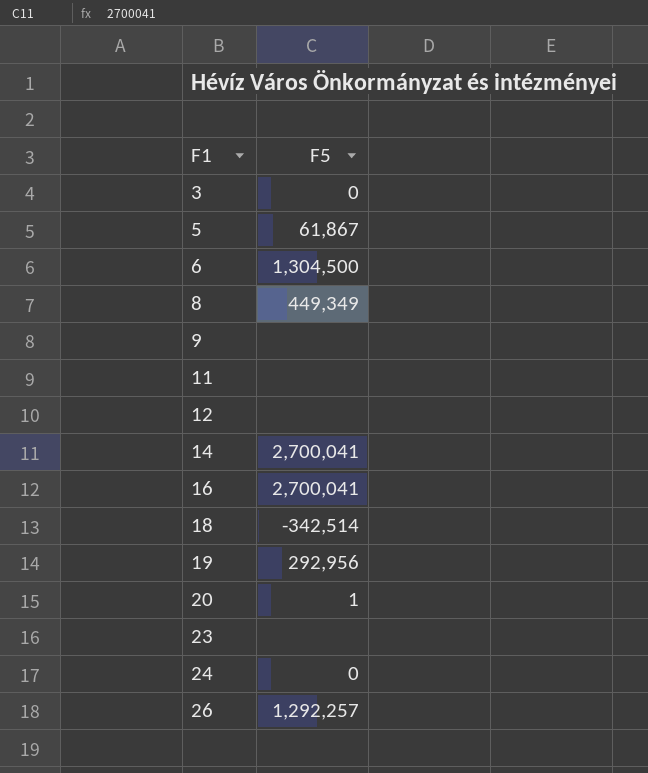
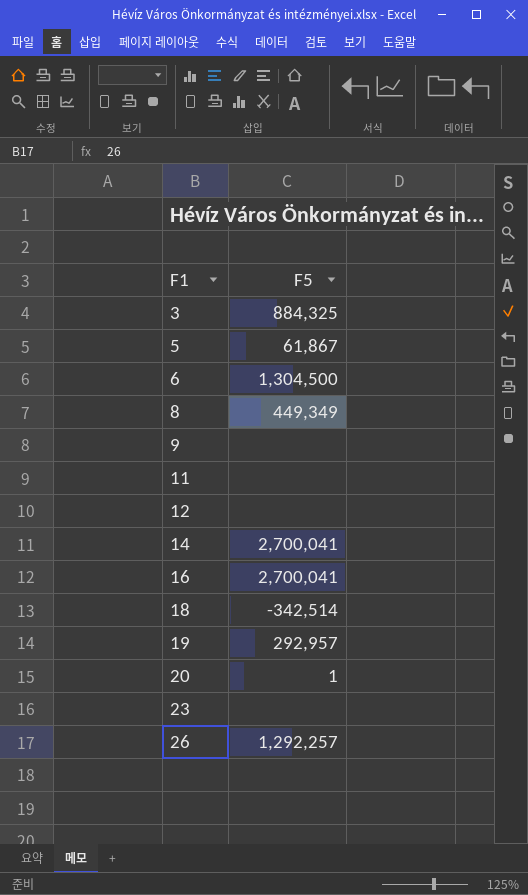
row 24: 0 -> none
3 | F5: 0 -> 884,325
19 | F5: 292,956 -> 292,957

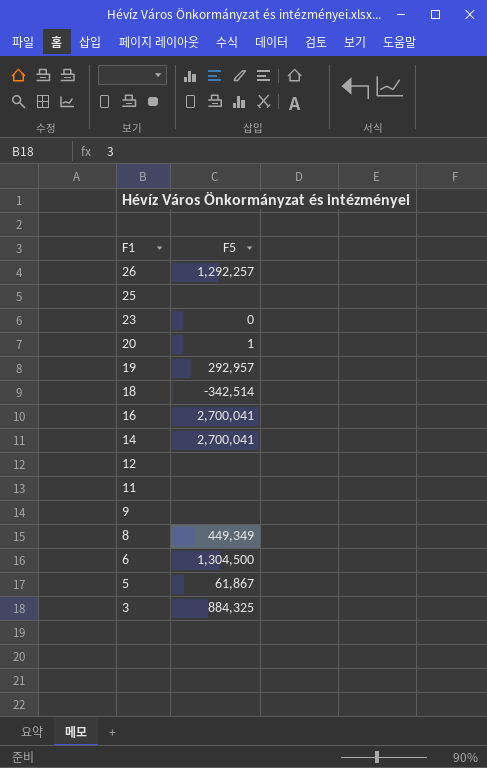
row order: F1 ascending -> F1 descending
row 25: none -> none
23 | F5: none -> 0

